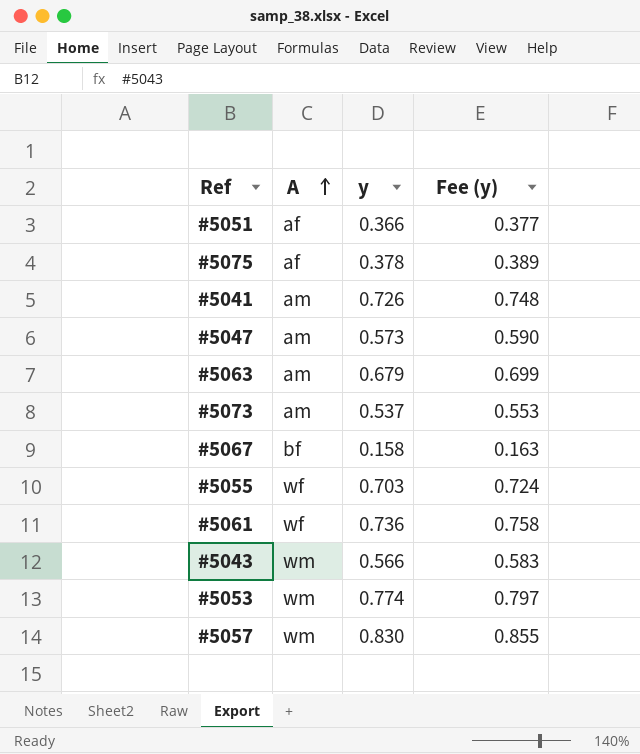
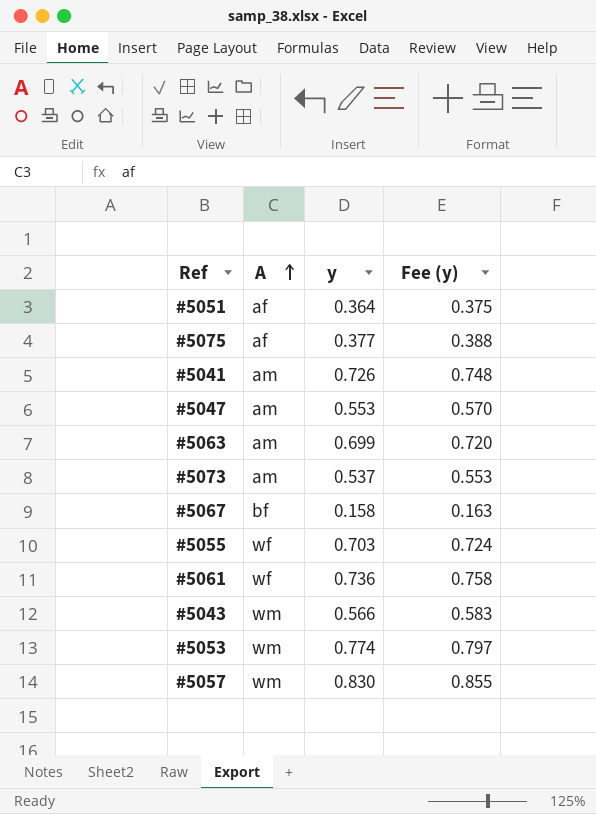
#5051 | y: 0.366 -> 0.364
#5051 | Fee (y): 0.377 -> 0.375
#5075 | y: 0.378 -> 0.377
#5075 | Fee (y): 0.389 -> 0.388
#5047 | y: 0.573 -> 0.553
#5047 | Fee (y): 0.590 -> 0.570
#5063 | y: 0.679 -> 0.699
#5063 | Fee (y): 0.699 -> 0.720

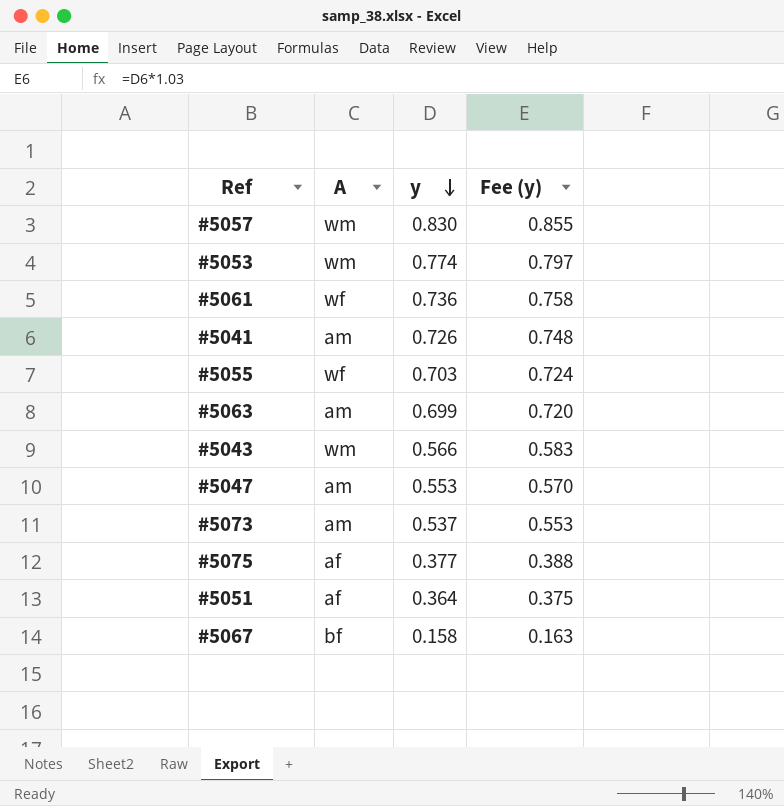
row order: A ascending -> y descending

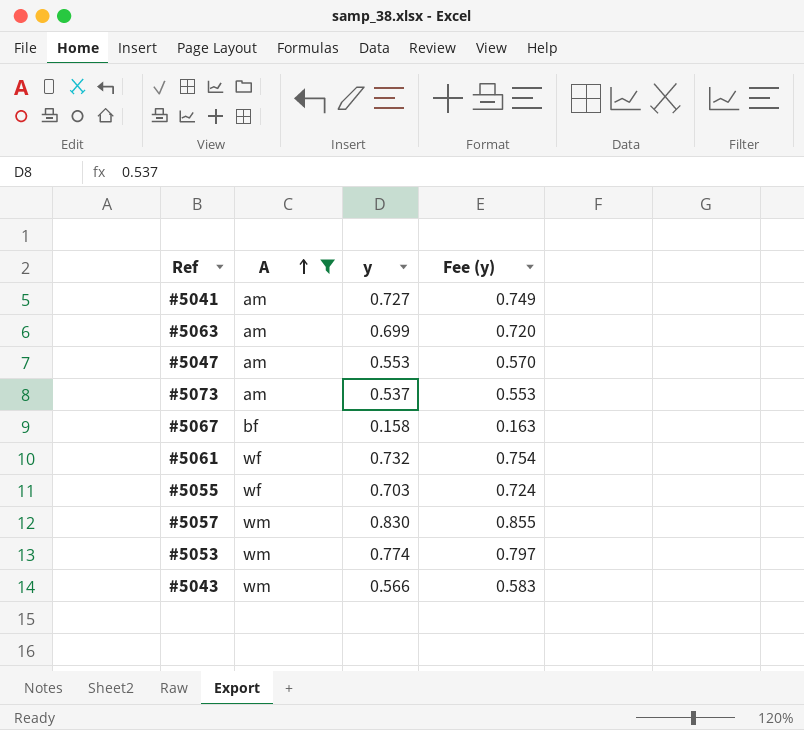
filter: none -> A != af
row order: y descending -> A ascending
#5041 | y: 0.726 -> 0.727
#5041 | Fee (y): 0.748 -> 0.749
#5061 | y: 0.736 -> 0.732
#5061 | Fee (y): 0.758 -> 0.754

